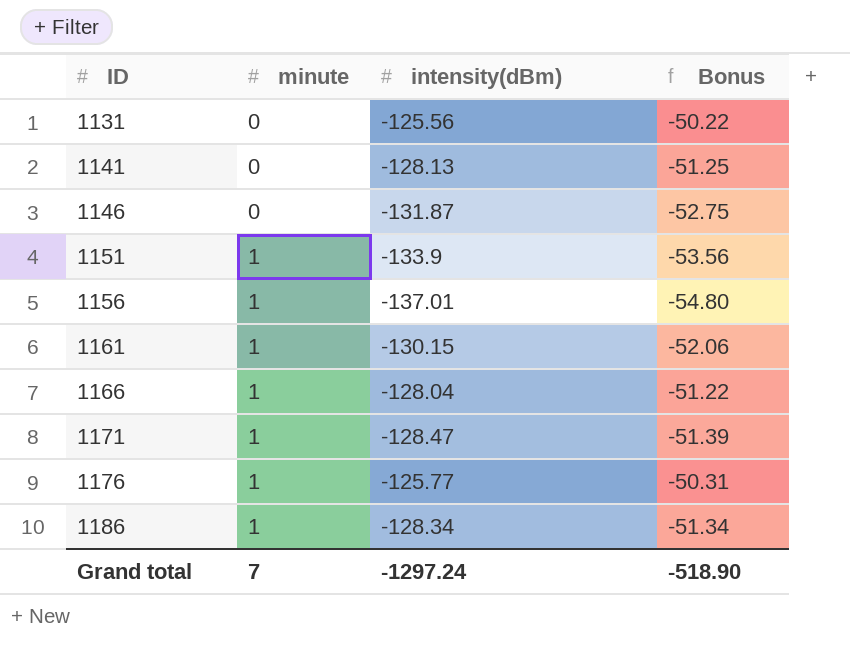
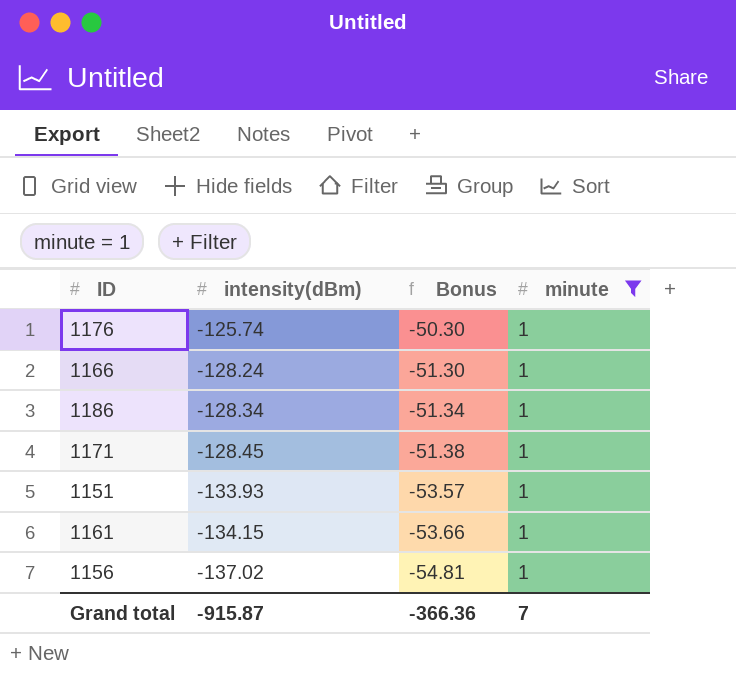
filter: none -> minute = 1
row order: ID ascending -> intensity(dBm) descending
column minute | position: 2 -> 4
1176 | intensity(dBm): -125.77 -> -125.74
1176 | Bonus: -50.31 -> -50.30
1166 | intensity(dBm): -128.04 -> -128.24
1166 | Bonus: -51.22 -> -51.30
1171 | intensity(dBm): -128.47 -> -128.45
1171 | Bonus: -51.39 -> -51.38
1151 | intensity(dBm): -133.9 -> -133.93
1151 | Bonus: -53.56 -> -53.57
1161 | intensity(dBm): -130.15 -> -134.15
1161 | Bonus: -52.06 -> -53.66
1156 | intensity(dBm): -137.01 -> -137.02
1156 | Bonus: -54.80 -> -54.81
Grand total | intensity(dBm): -1297.24 -> -915.87
Grand total | Bonus: -518.90 -> -366.36

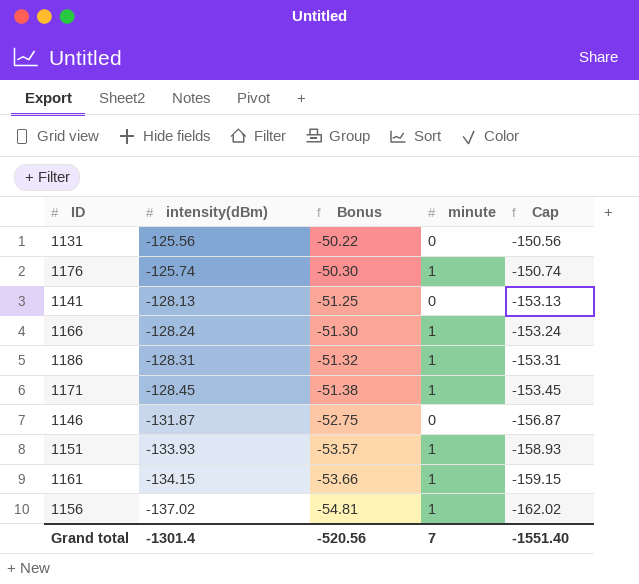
filter: minute = 1 -> none
column Cap | formula: none -> [intensity(dBm)] - 25
1186 | intensity(dBm): -128.34 -> -128.31
1186 | Bonus: -51.34 -> -51.32
Grand total | intensity(dBm): -915.87 -> -1301.4
Grand total | Bonus: -366.36 -> -520.56

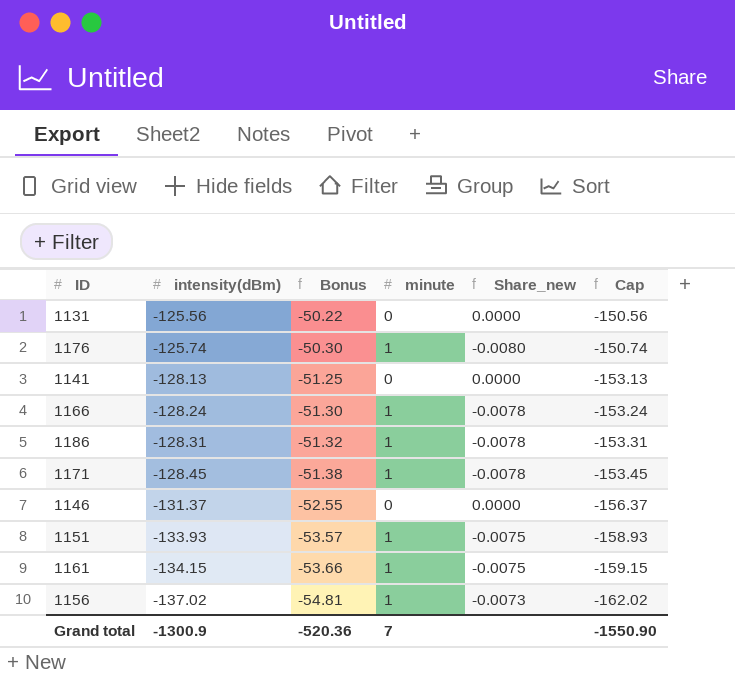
column Share_new | formula: none -> [minute] / [intensity(dBm)]
1146 | intensity(dBm): -131.87 -> -131.37
1146 | Bonus: -52.75 -> -52.55
1146 | Cap: -156.87 -> -156.37
Grand total | intensity(dBm): -1301.4 -> -1300.9
Grand total | Bonus: -520.56 -> -520.36
Grand total | Cap: -1551.40 -> -1550.90

